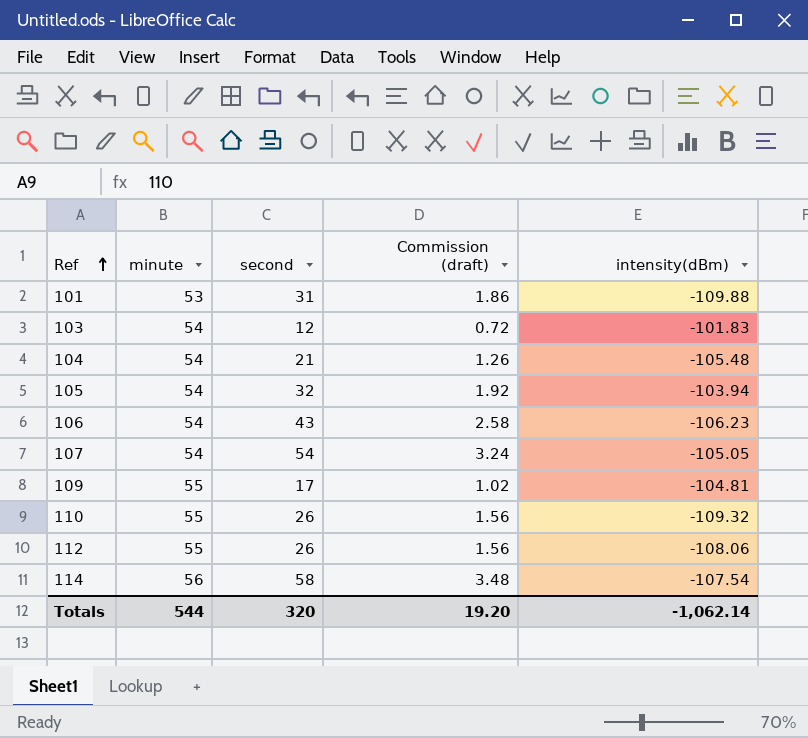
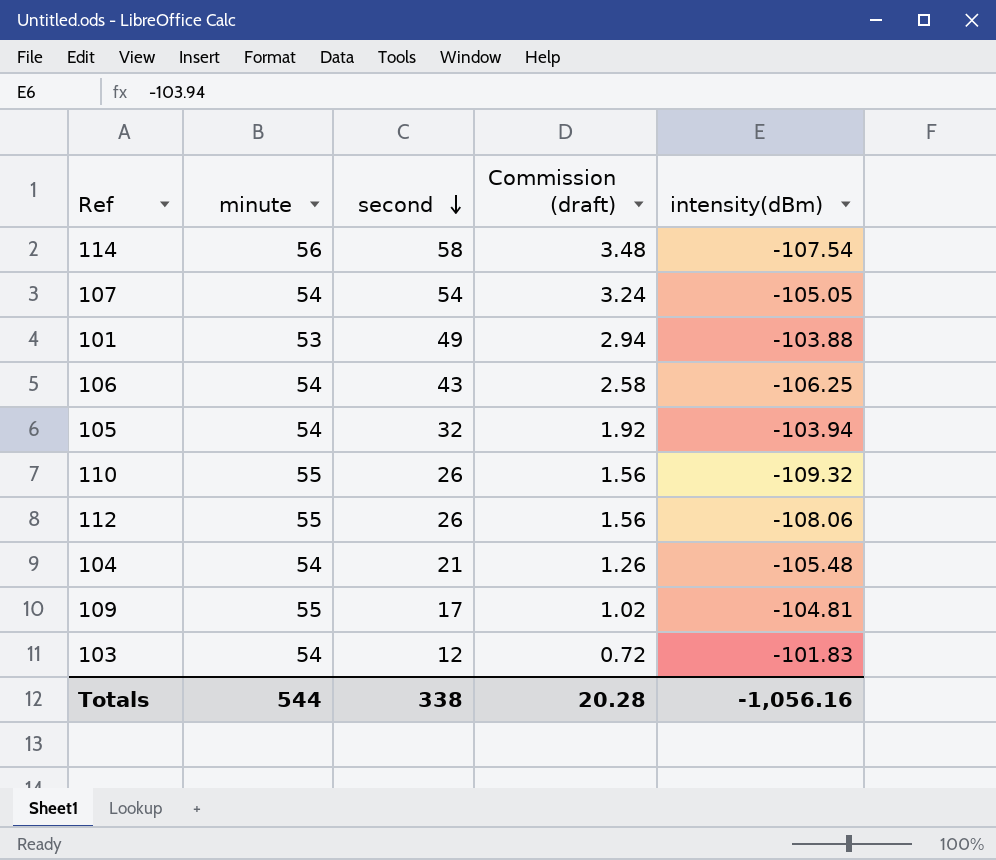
row order: Ref ascending -> second descending
101 | second: 31 -> 49
101 | Commission (draft): 1.86 -> 2.94
101 | intensity(dBm): -109.88 -> -103.88
106 | intensity(dBm): -106.23 -> -106.25
Totals | second: 320 -> 338
Totals | Commission (draft): 19.20 -> 20.28
Totals | intensity(dBm): -1,062.14 -> -1,056.16

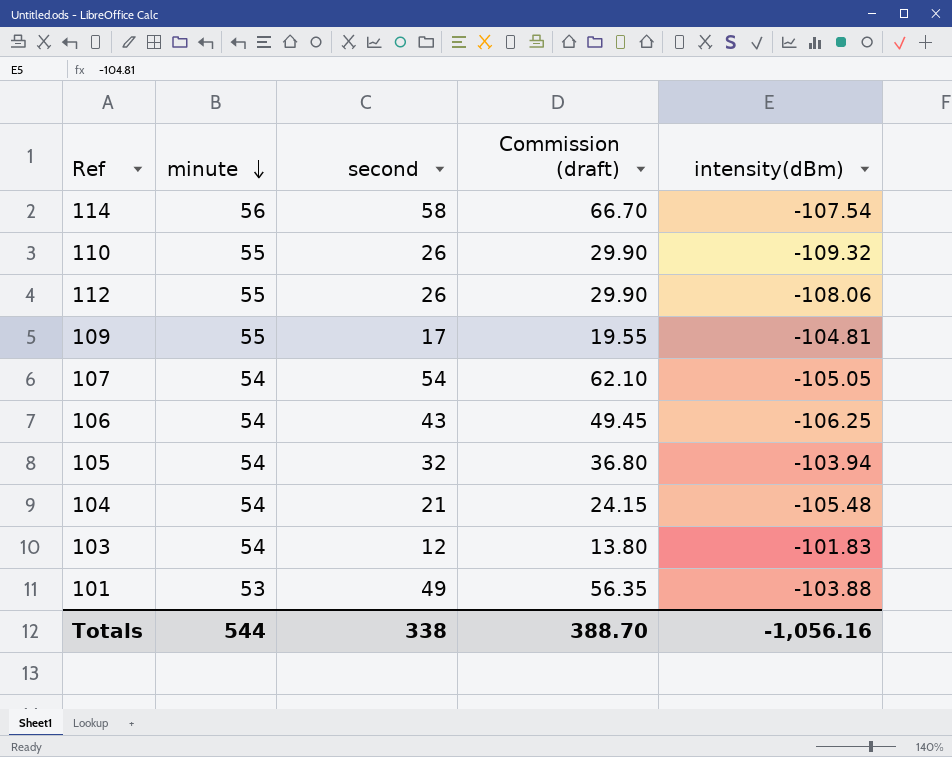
row order: second descending -> minute descending
column Commission (draft) | formula: [second] * 0.06 -> [second] * 1.15
Totals | Commission (draft): 20.28 -> 388.70

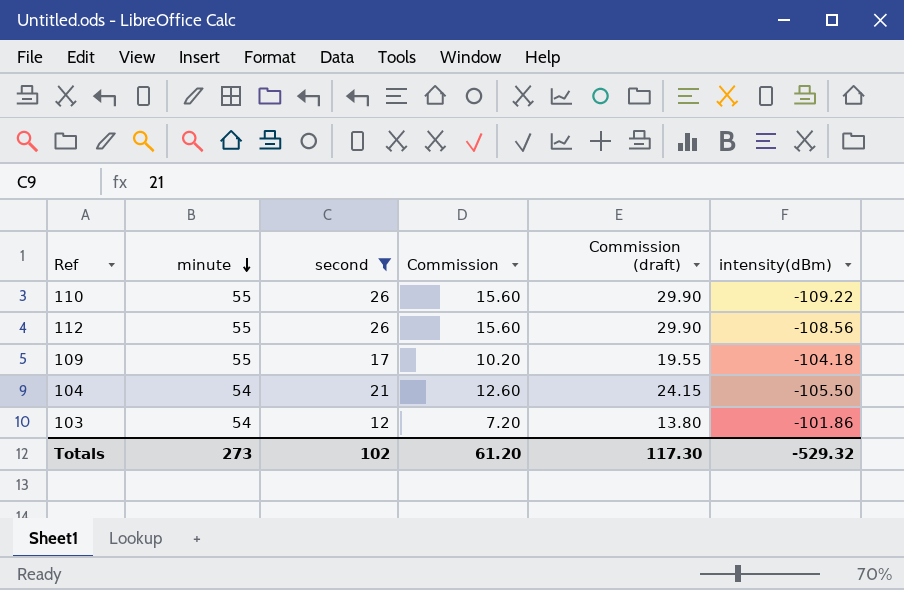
filter: none -> second <= 26
column Commission | formula: none -> [second] * 0.6
110 | intensity(dBm): -109.32 -> -109.22
112 | intensity(dBm): -108.06 -> -108.56
109 | intensity(dBm): -104.81 -> -104.18
104 | intensity(dBm): -105.48 -> -105.50
103 | intensity(dBm): -101.83 -> -101.86
Totals | minute: 544 -> 273
Totals | second: 338 -> 102
Totals | Commission (draft): 388.70 -> 117.30
Totals | intensity(dBm): -1,056.16 -> -529.32

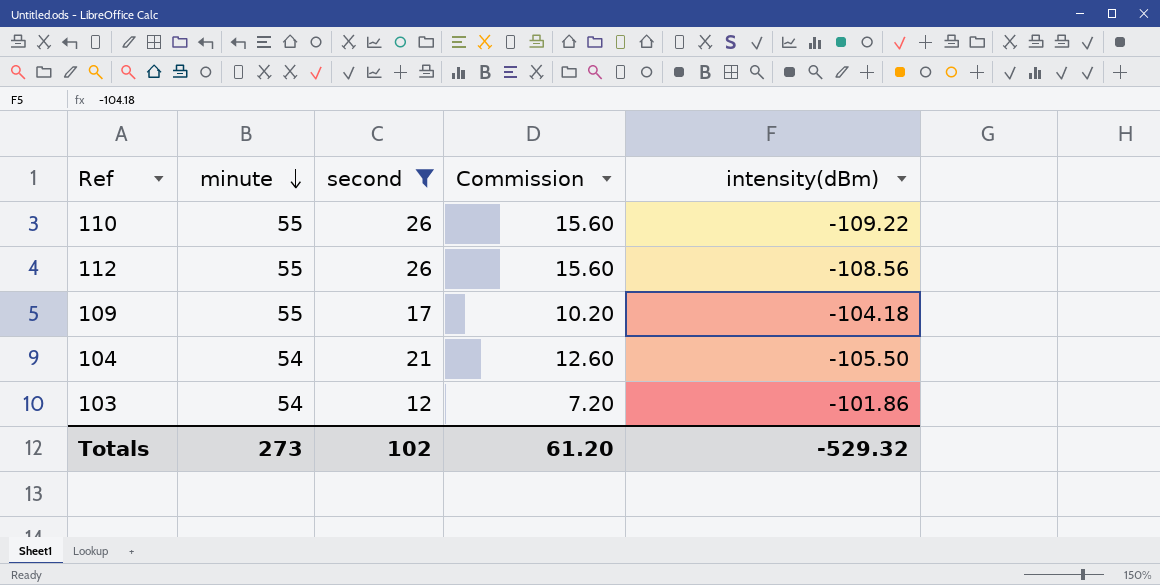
column Commission (draft) | formula: [second] * 1.15 -> none

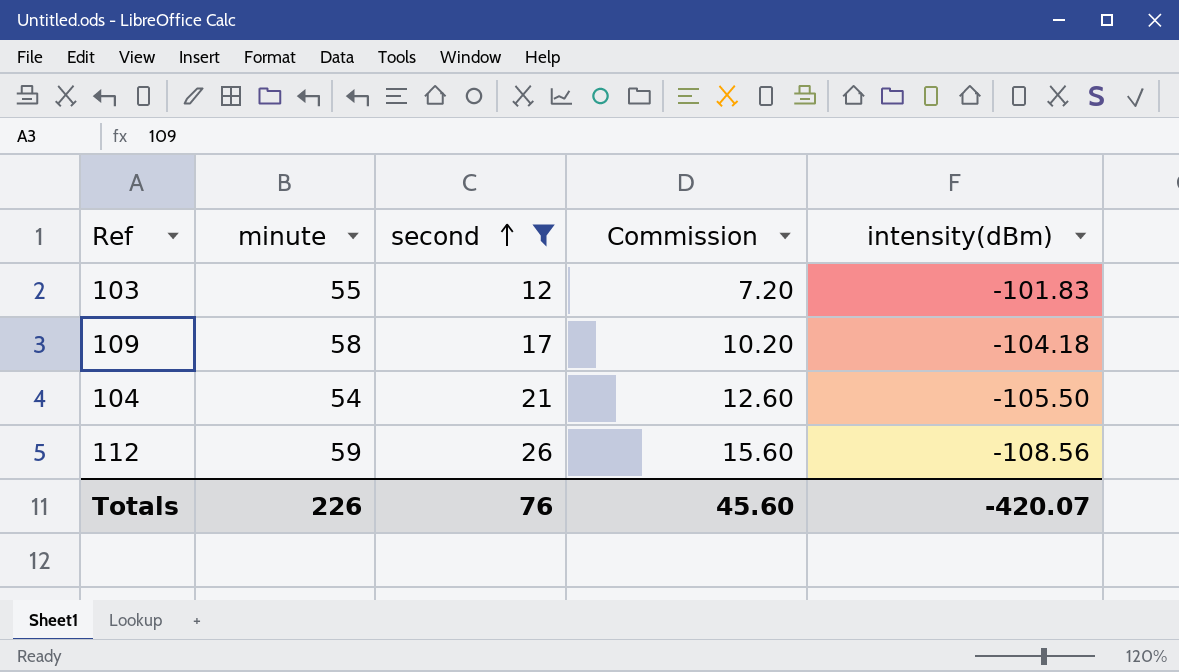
row order: minute descending -> second ascending
row 110: 55 | 26 | 15.60 | -109.22 -> none
103 | minute: 54 -> 55
103 | intensity(dBm): -101.86 -> -101.83
109 | minute: 55 -> 58
112 | minute: 55 -> 59
Totals | minute: 273 -> 226
Totals | second: 102 -> 76
Totals | Commission: 61.20 -> 45.60
Totals | intensity(dBm): -529.32 -> -420.07

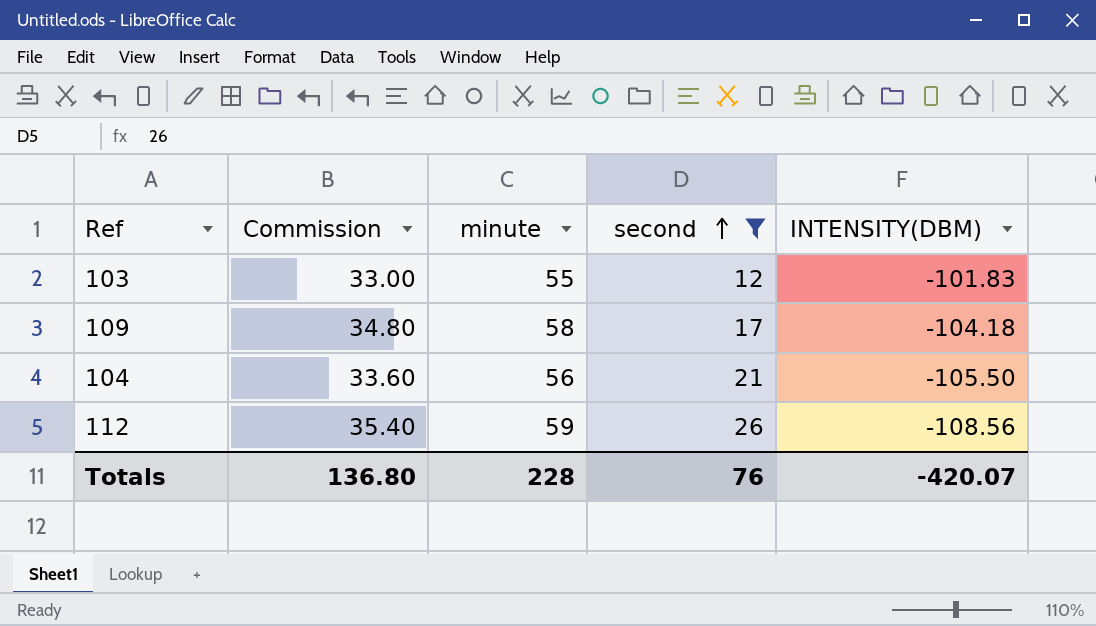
column Commission | formula: [second] * 0.6 -> [minute] * 0.6
column Commission | position: 4 -> 2
column name: intensity(dBm) -> INTENSITY(DBM)
104 | minute: 54 -> 56
Totals | Commission: 45.60 -> 136.80
Totals | minute: 226 -> 228

